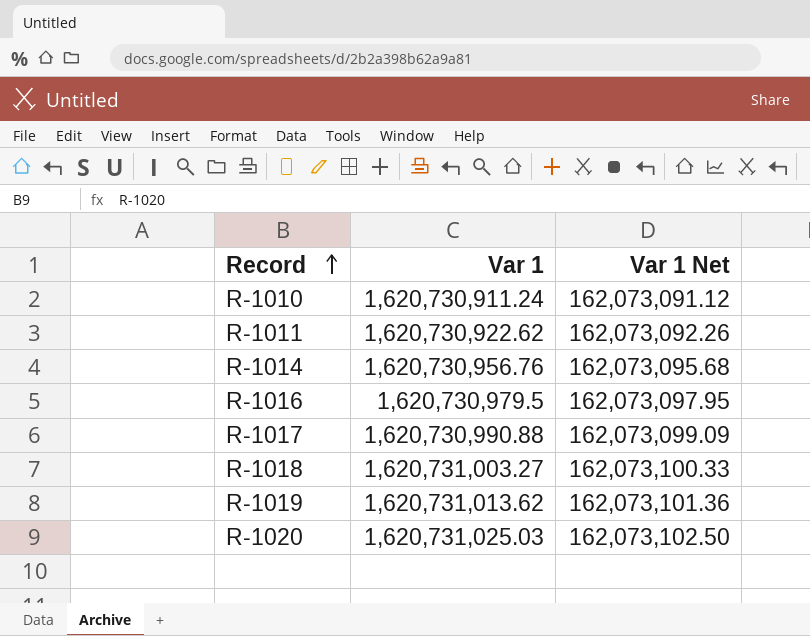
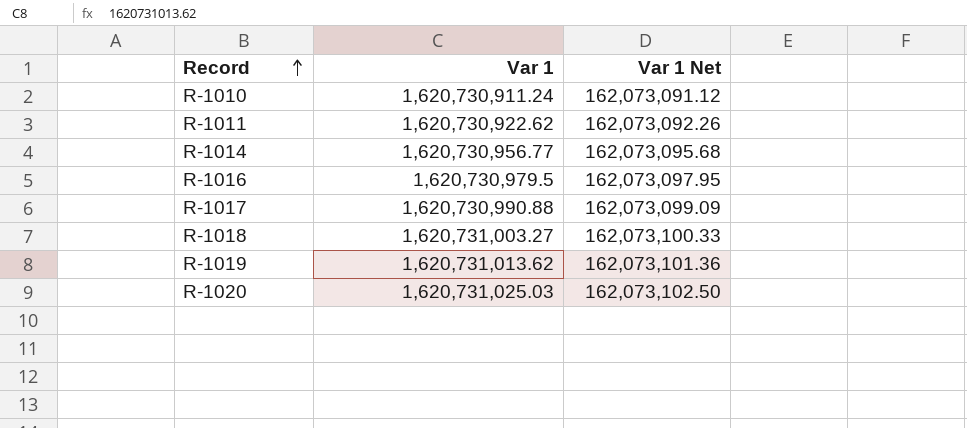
R-1014 | Var 1: 1,620,730,956.76 -> 1,620,730,956.77

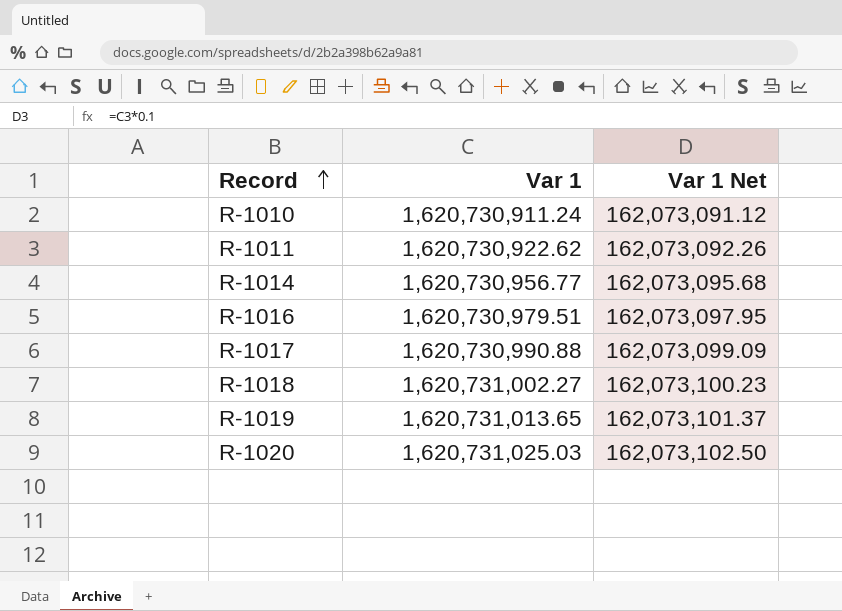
R-1016 | Var 1: 1,620,730,979.5 -> 1,620,730,979.51
R-1018 | Var 1: 1,620,731,003.27 -> 1,620,731,002.27
R-1018 | Var 1 Net: 162,073,100.33 -> 162,073,100.23
R-1019 | Var 1: 1,620,731,013.62 -> 1,620,731,013.65
R-1019 | Var 1 Net: 162,073,101.36 -> 162,073,101.37

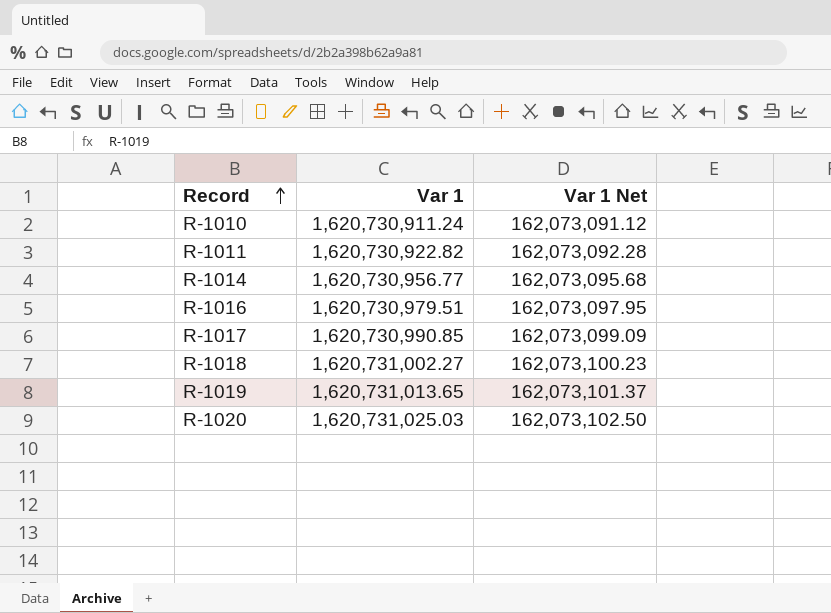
R-1011 | Var 1: 1,620,730,922.62 -> 1,620,730,922.82
R-1011 | Var 1 Net: 162,073,092.26 -> 162,073,092.28
R-1017 | Var 1: 1,620,730,990.88 -> 1,620,730,990.85

